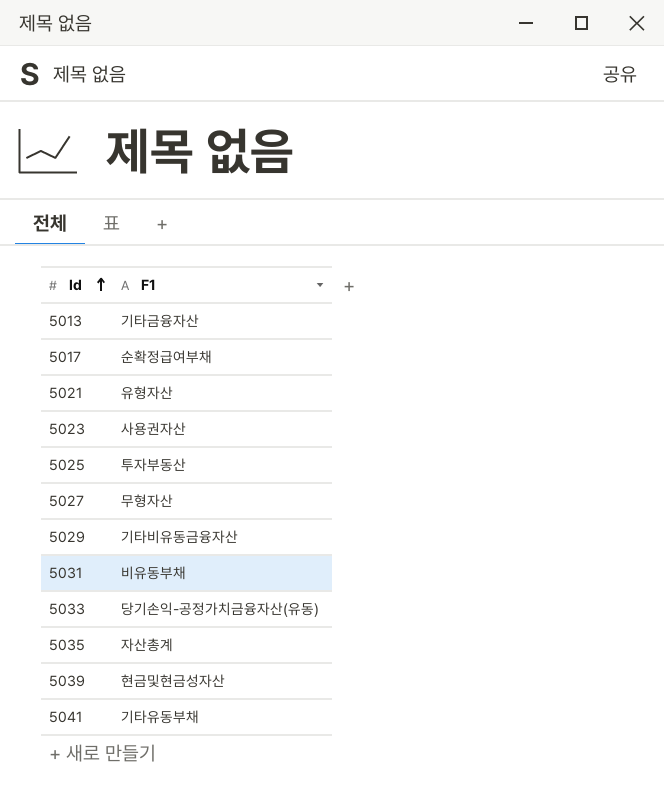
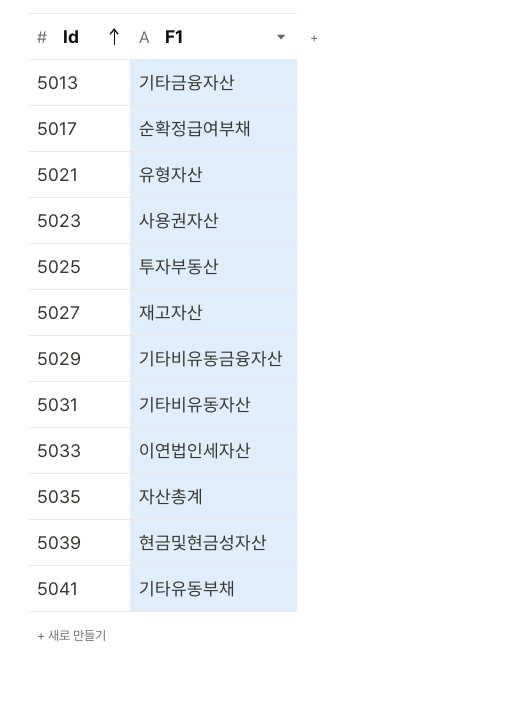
5027 | F1: 무형자산 -> 재고자산
5031 | F1: 비유동부채 -> 기타비유동자산
5033 | F1: 당기손익-공정가치금융자산(유동) -> 이연법인세자산

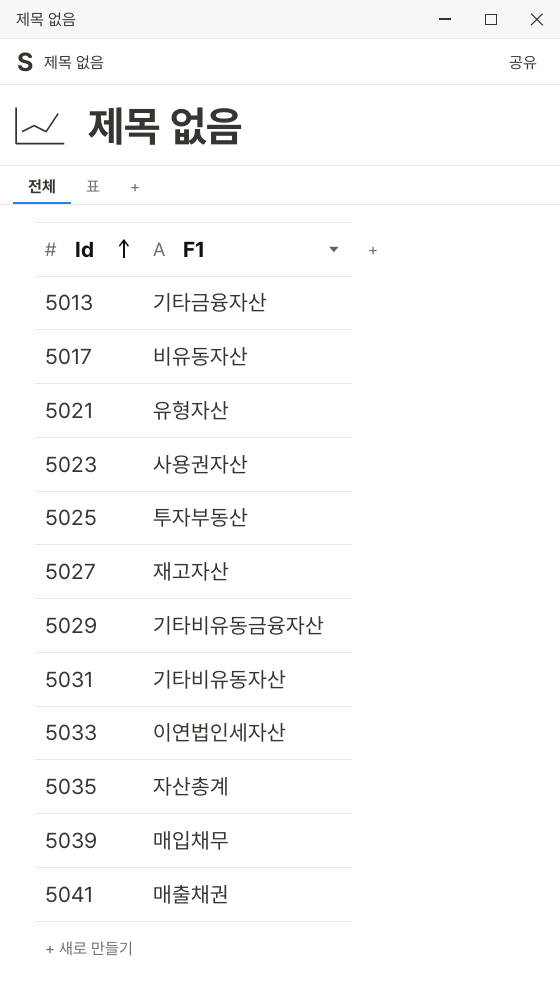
5017 | F1: 순확정급여부채 -> 비유동자산
5039 | F1: 현금및현금성자산 -> 매입채무
5041 | F1: 기타유동부채 -> 매출채권

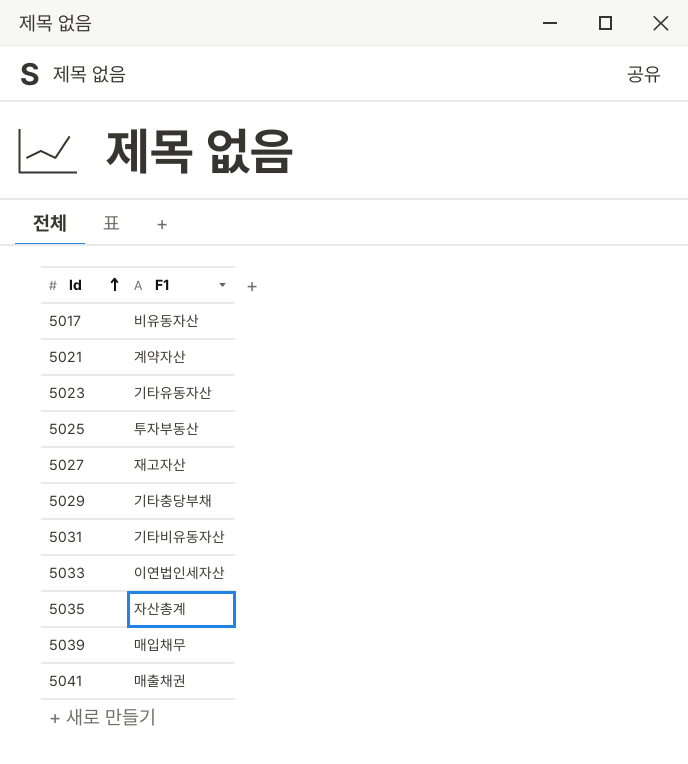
row 5013: 기타금융자산 -> none
5021 | F1: 유형자산 -> 계약자산
5023 | F1: 사용권자산 -> 기타유동자산
5029 | F1: 기타비유동금융자산 -> 기타충당부채

